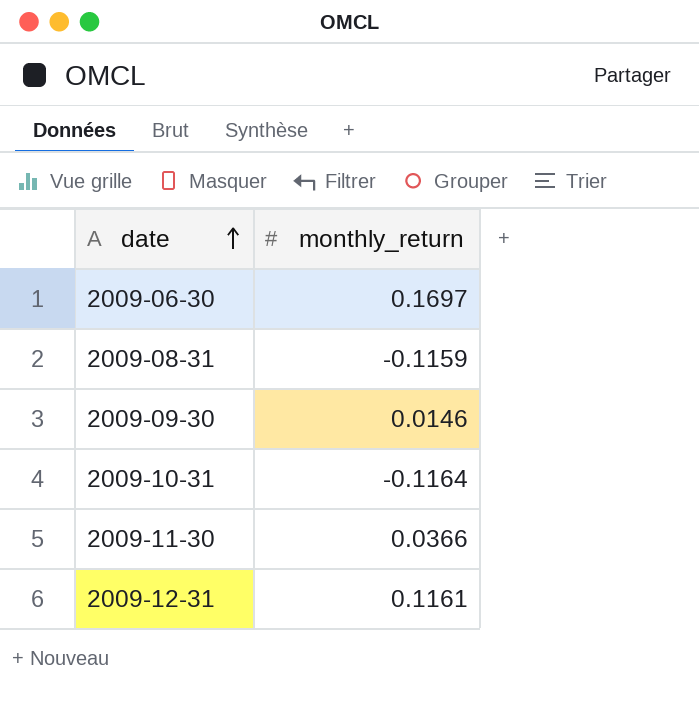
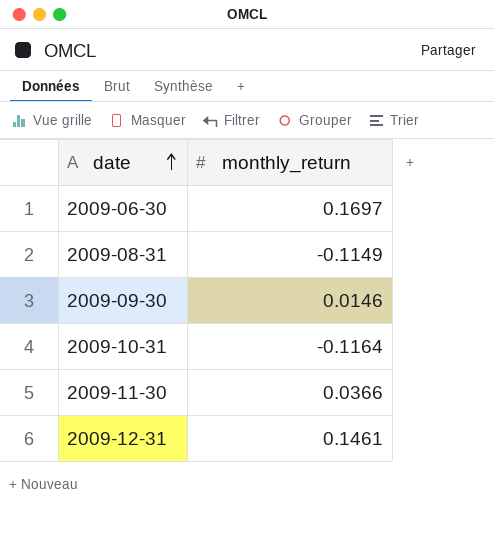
2009-08-31 | monthly_return: -0.1159 -> -0.1149
2009-12-31 | monthly_return: 0.1161 -> 0.1461

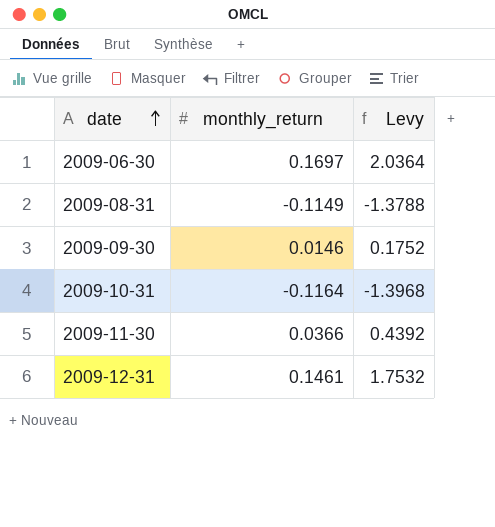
column Levy | formula: none -> [monthly_return] * 12

